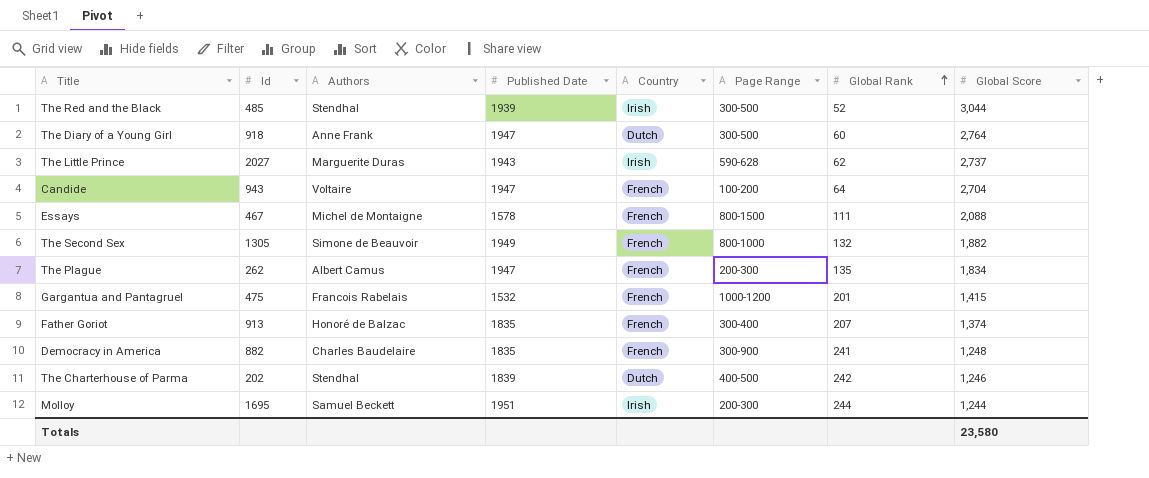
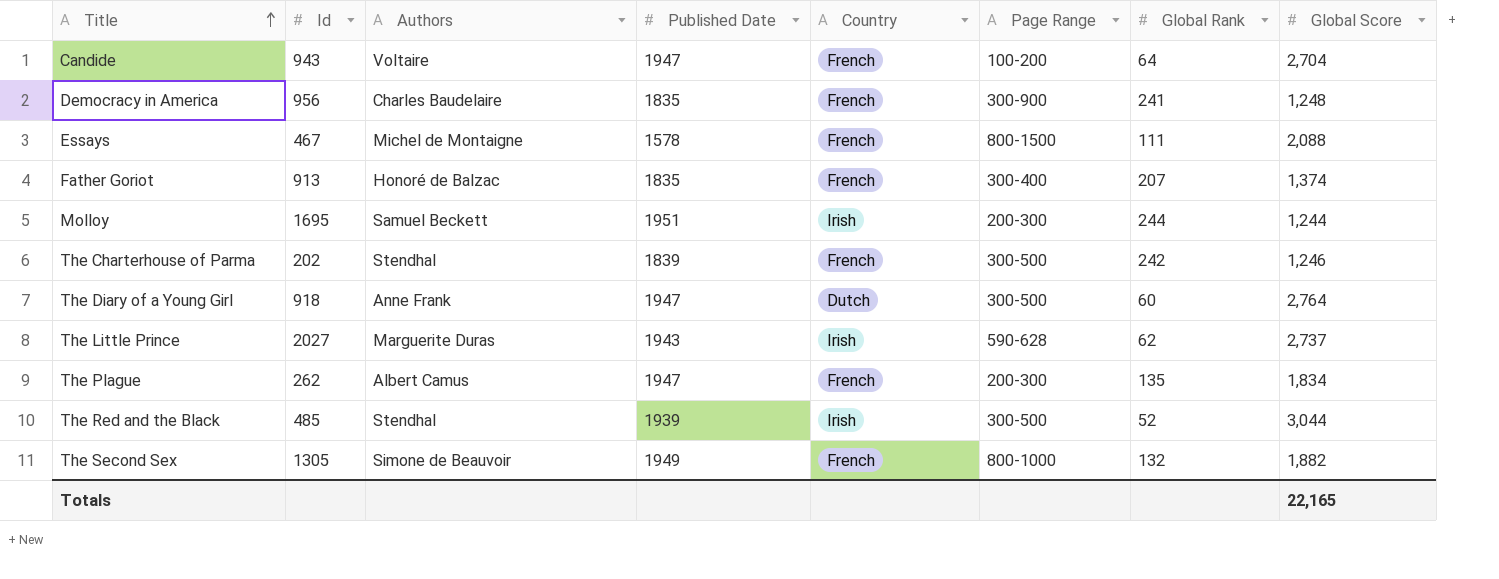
row order: Global Rank ascending -> Title ascending
row Gargantua and Pantagruel: 475 | Francois Rabelais | 1532 | French | 1000-1200 | 201 | 1,415 -> none
Democracy in America | Id: 882 -> 956
The Charterhouse of Parma | Country: Dutch -> French
The Charterhouse of Parma | Page Range: 400-500 -> 300-500
Totals | Global Score: 23,580 -> 22,165

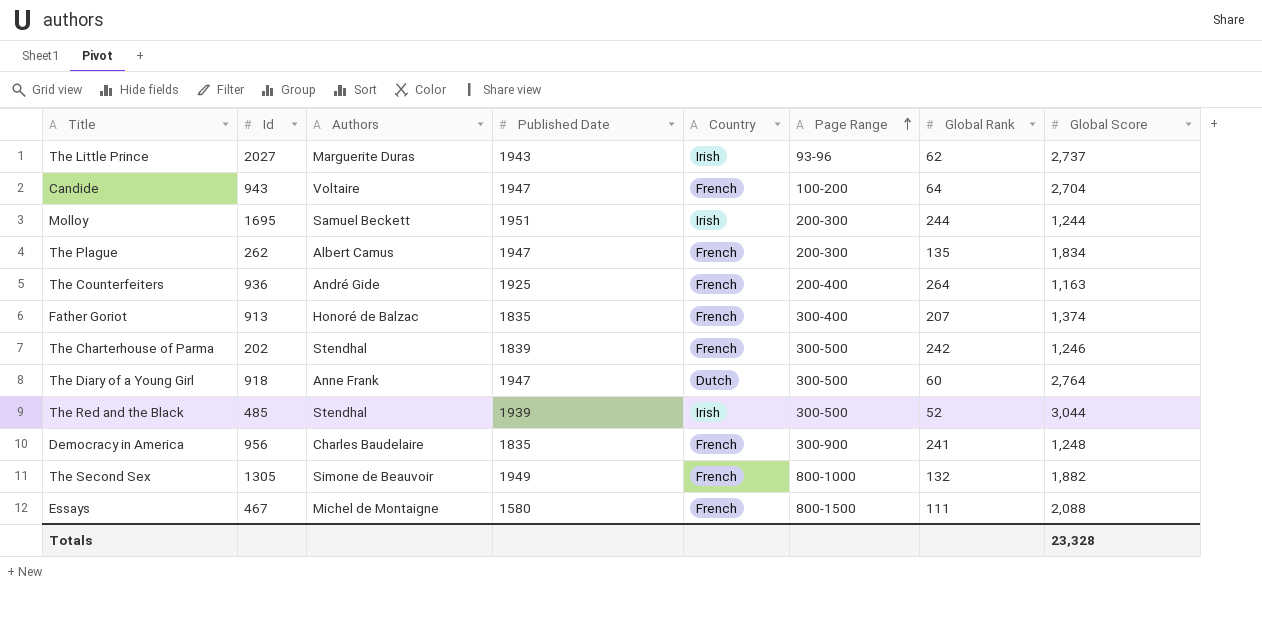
row order: Title ascending -> Page Range ascending
The Little Prince | Page Range: 590-628 -> 93-96
row The Counterfeiters: none -> 936 | André Gide | 1925 | French | 200-400 | 264 | 1,163
Essays | Published Date: 1578 -> 1580
Totals | Global Score: 22,165 -> 23,328

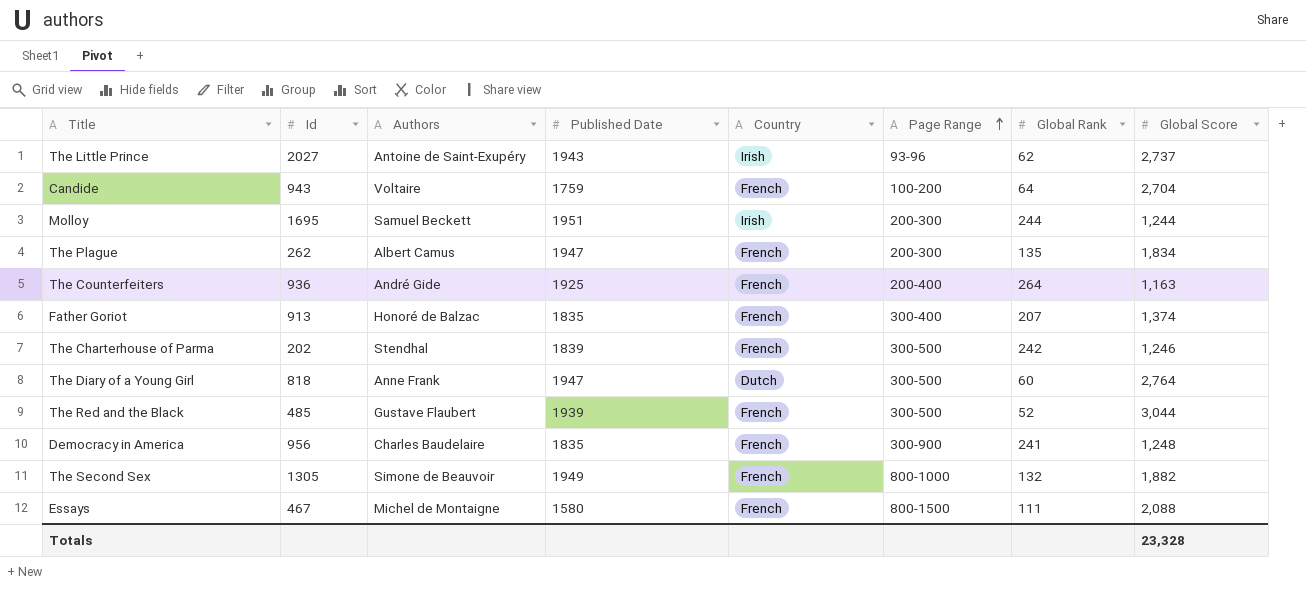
The Little Prince | Authors: Marguerite Duras -> Antoine de Saint-Exupéry
Candide | Published Date: 1947 -> 1759
The Diary of a Young Girl | Id: 918 -> 818
The Red and the Black | Authors: Stendhal -> Gustave Flaubert
The Red and the Black | Country: Irish -> French

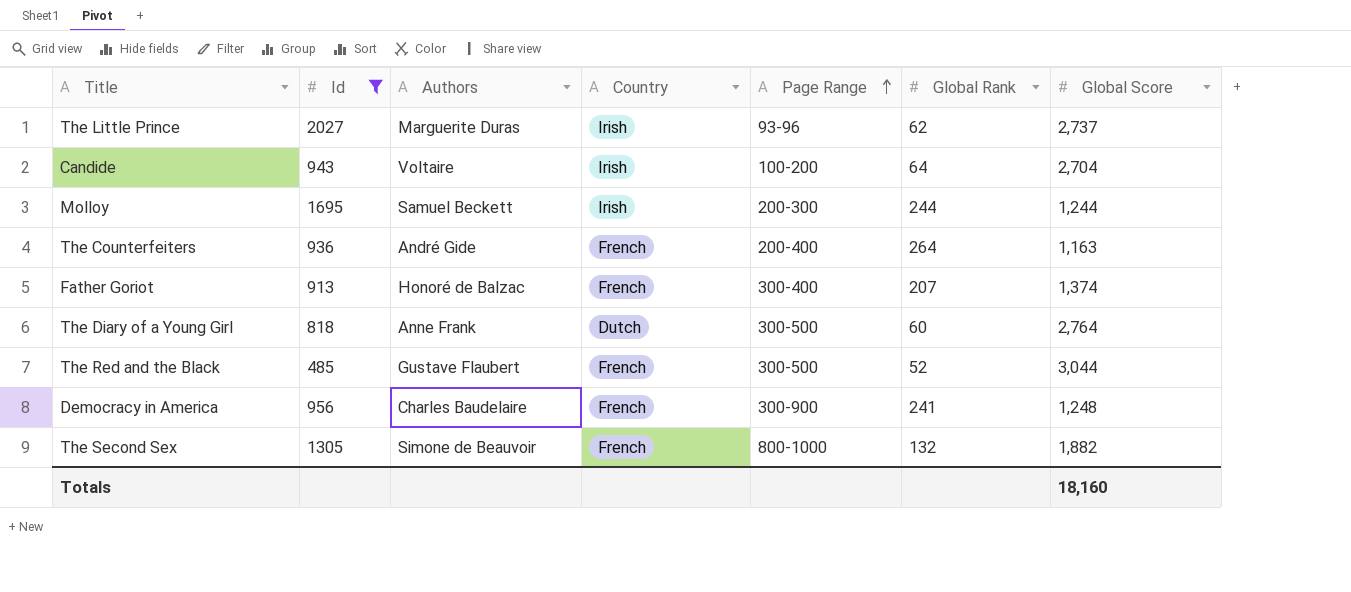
filter: none -> Id >= 485
column Published Date | position: 4 -> none
The Little Prince | Authors: Antoine de Saint-Exupéry -> Marguerite Duras
Candide | Country: French -> Irish
Totals | Global Score: 23,328 -> 18,160

